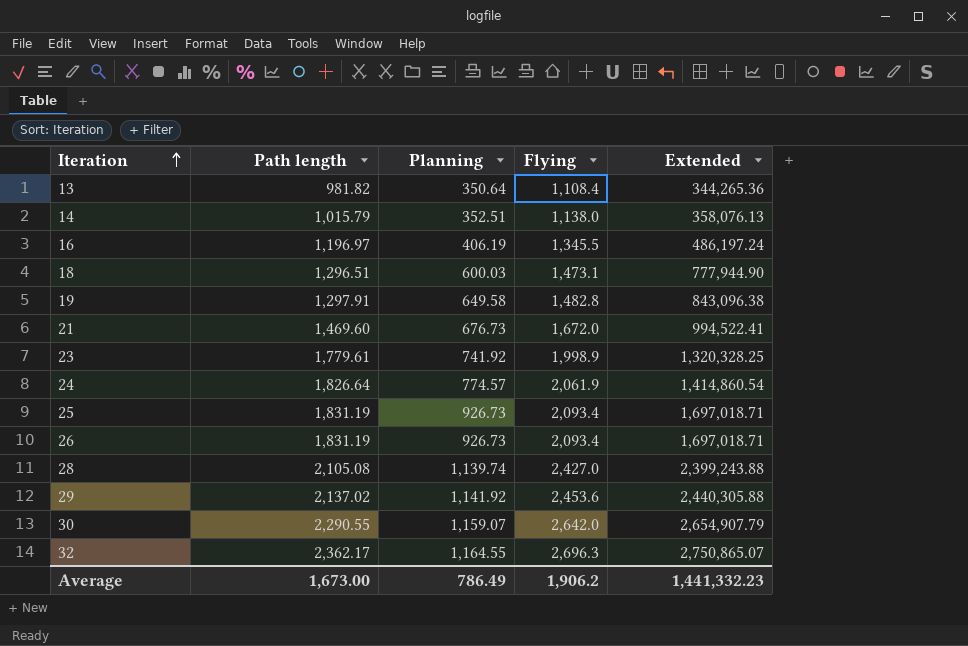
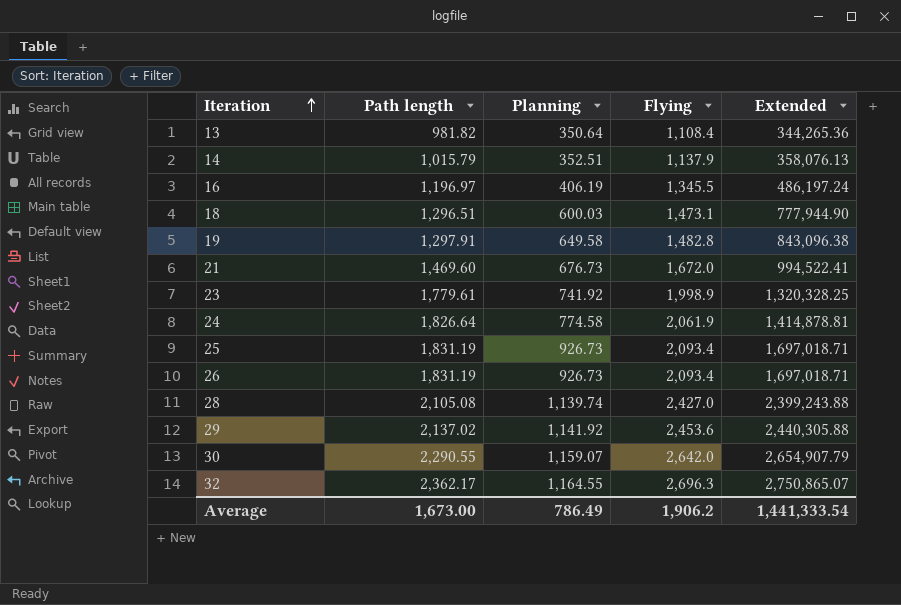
14 | Flying: 1,138.0 -> 1,137.9
24 | Planning: 774.57 -> 774.58
24 | Extended: 1,414,860.54 -> 1,414,878.81
Average | Extended: 1,441,332.23 -> 1,441,333.54

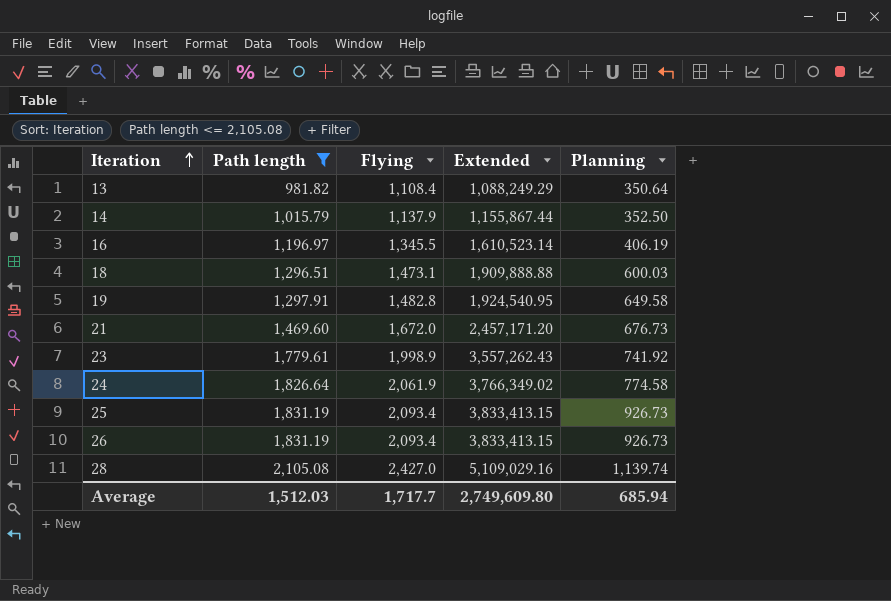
filter: none -> Path length <= 2,105.08
column Extended | formula: [Path length] * [Planning] -> [Path length] * [Flying]
column Planning | position: 3 -> 5
14 | Planning: 352.51 -> 352.50
Average | Path length: 1,673.00 -> 1,512.03
Average | Flying: 1,906.2 -> 1,717.7
Average | Extended: 1,441,333.54 -> 2,749,609.80
Average | Planning: 786.49 -> 685.94

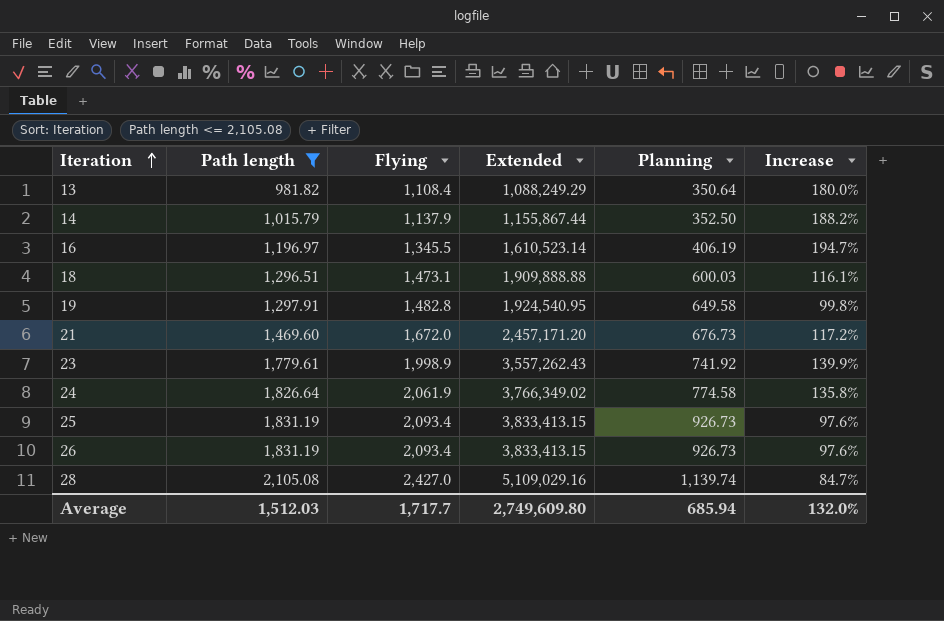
column Increase | formula: none -> ([Path length] - [Planning]) / [Planning]

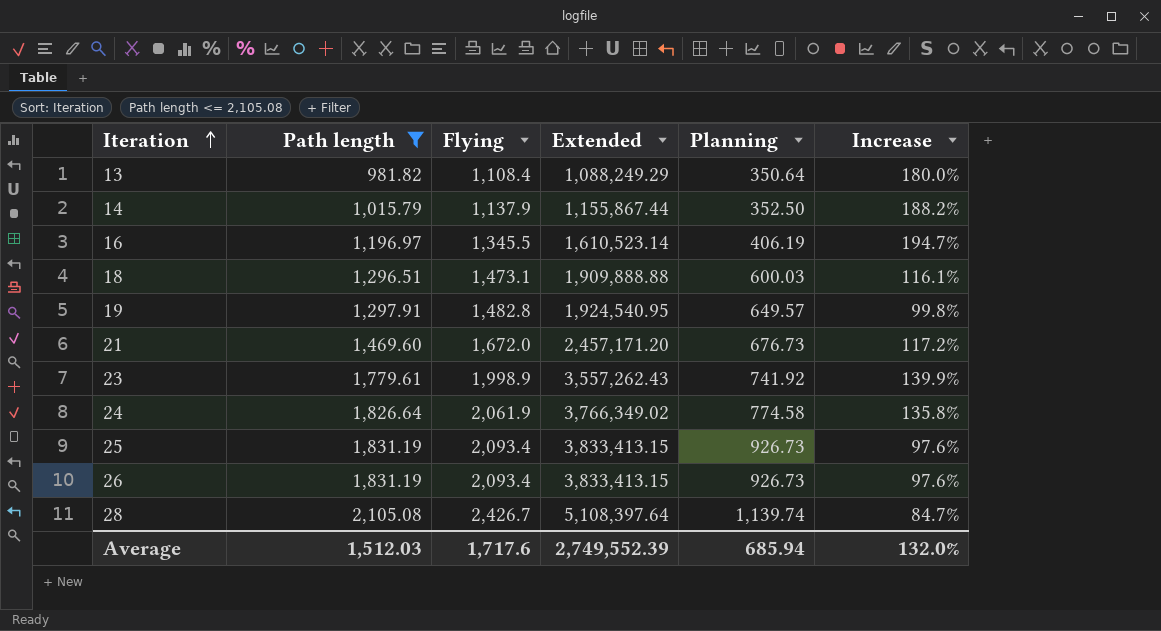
19 | Planning: 649.58 -> 649.57
28 | Flying: 2,427.0 -> 2,426.7
28 | Extended: 5,109,029.16 -> 5,108,397.64
Average | Flying: 1,717.7 -> 1,717.6
Average | Extended: 2,749,609.80 -> 2,749,552.39

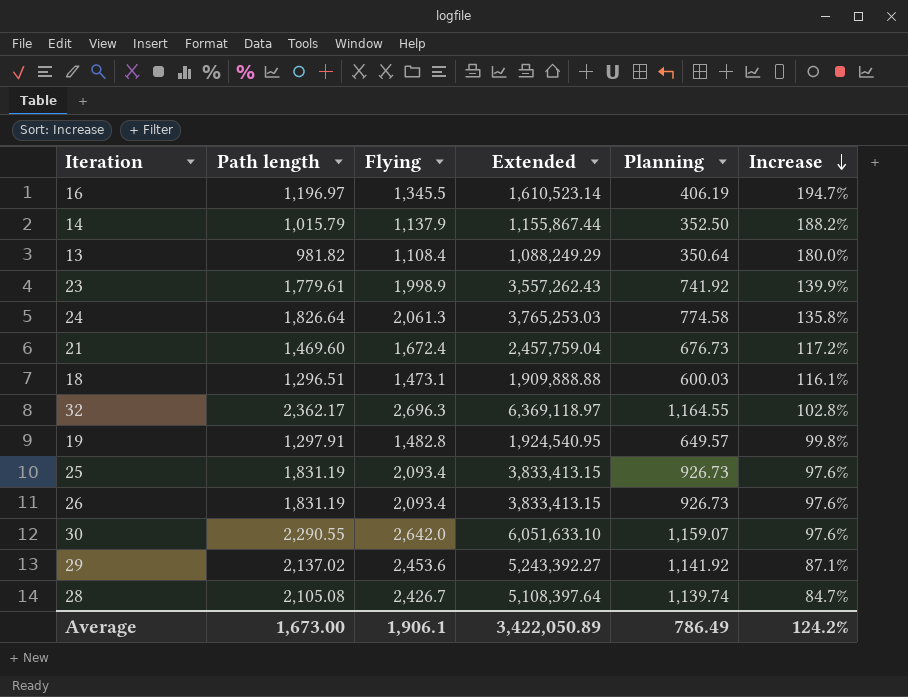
filter: Path length <= 2,105.08 -> none
row order: Iteration ascending -> Increase descending
24 | Flying: 2,061.9 -> 2,061.3
24 | Extended: 3,766,349.02 -> 3,765,253.03
21 | Flying: 1,672.0 -> 1,672.4
21 | Extended: 2,457,171.20 -> 2,457,759.04
Average | Path length: 1,512.03 -> 1,673.00
Average | Flying: 1,717.6 -> 1,906.1
Average | Extended: 2,749,552.39 -> 3,422,050.89
Average | Planning: 685.94 -> 786.49
Average | Increase: 132.0% -> 124.2%

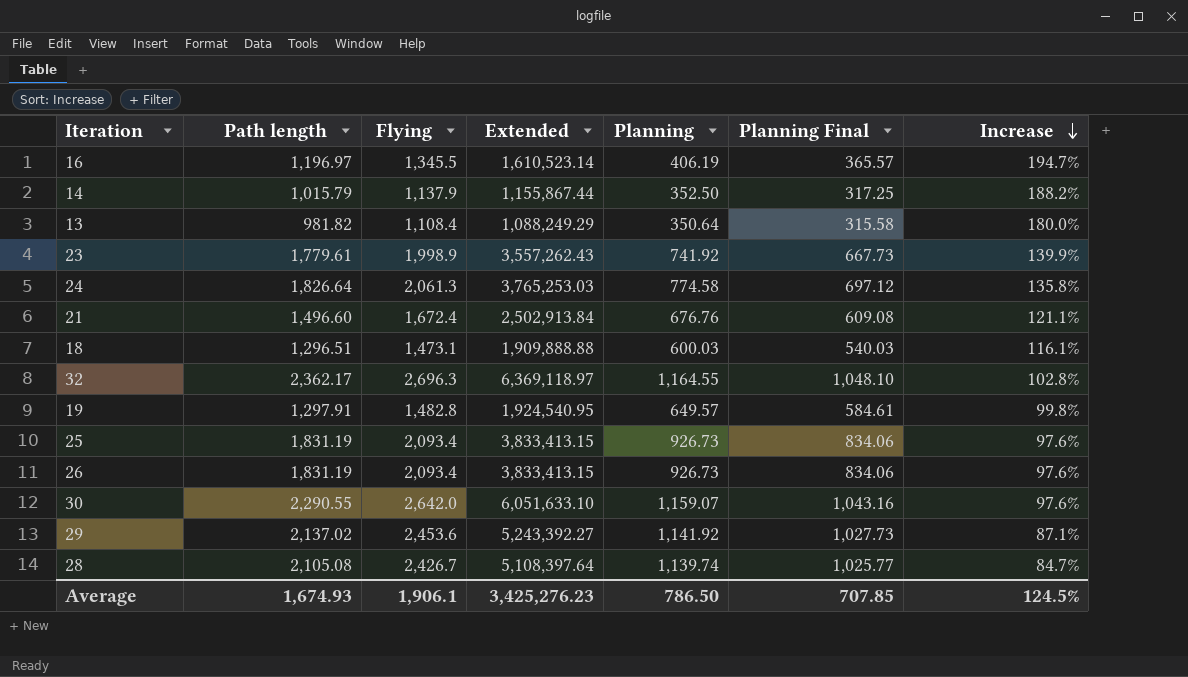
column Planning Final | formula: none -> [Planning] * 0.9
21 | Path length: 1,469.60 -> 1,496.60
21 | Extended: 2,457,759.04 -> 2,502,913.84
21 | Planning: 676.73 -> 676.76
21 | Increase: 117.2% -> 121.1%
Average | Path length: 1,673.00 -> 1,674.93
Average | Extended: 3,422,050.89 -> 3,425,276.23
Average | Planning: 786.49 -> 786.50
Average | Increase: 124.2% -> 124.5%

